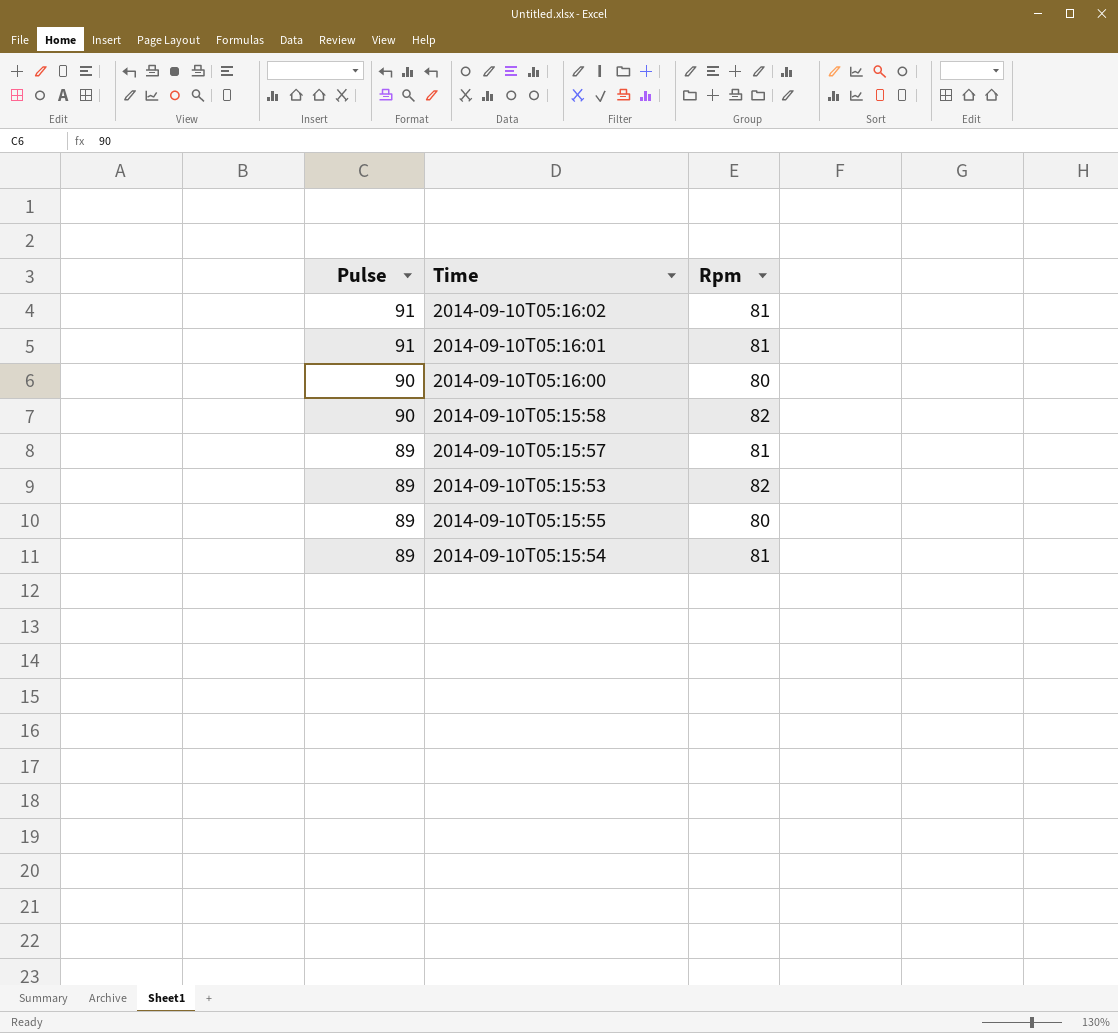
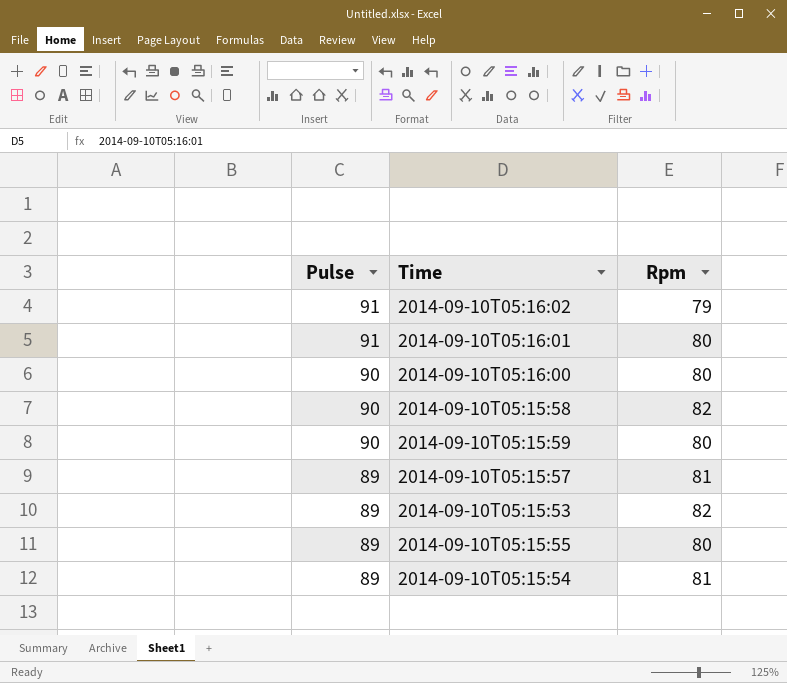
2014-09-10T05:16:02 | Rpm: 81 -> 79
2014-09-10T05:16:01 | Rpm: 81 -> 80
row 2014-09-10T05:15:59: none -> 90 | 80

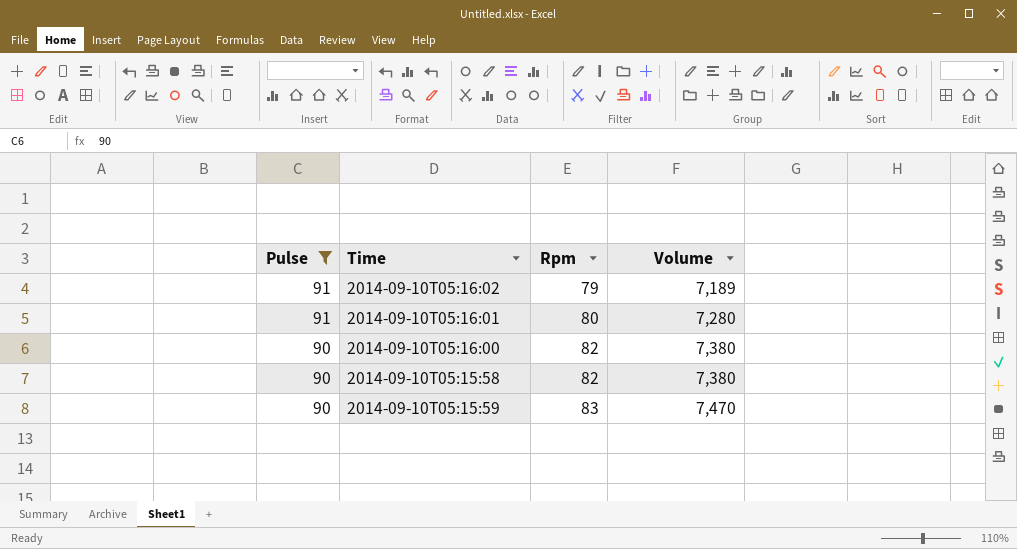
filter: none -> Pulse != 89
column Volume | formula: none -> [Pulse] * [Rpm]
2014-09-10T05:16:00 | Rpm: 80 -> 82
2014-09-10T05:15:59 | Rpm: 80 -> 83

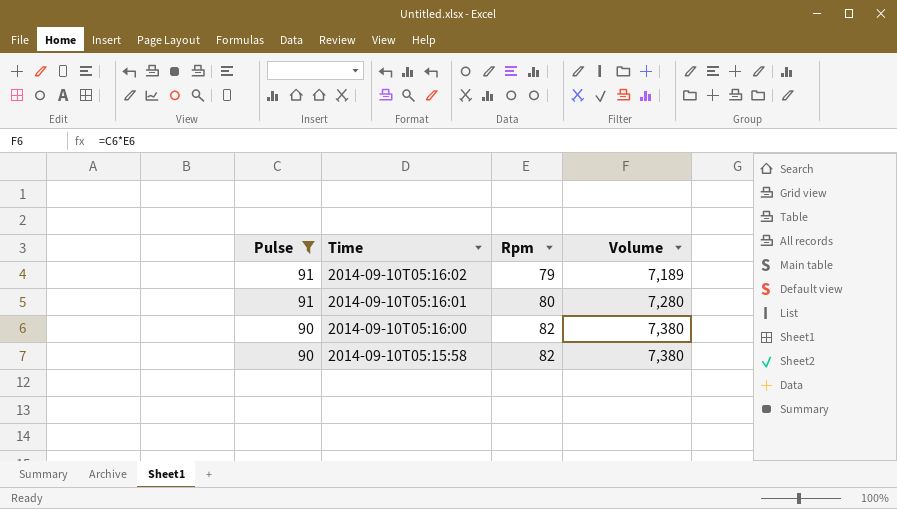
row 2014-09-10T05:15:59: 90 | 83 | 7,470 -> none

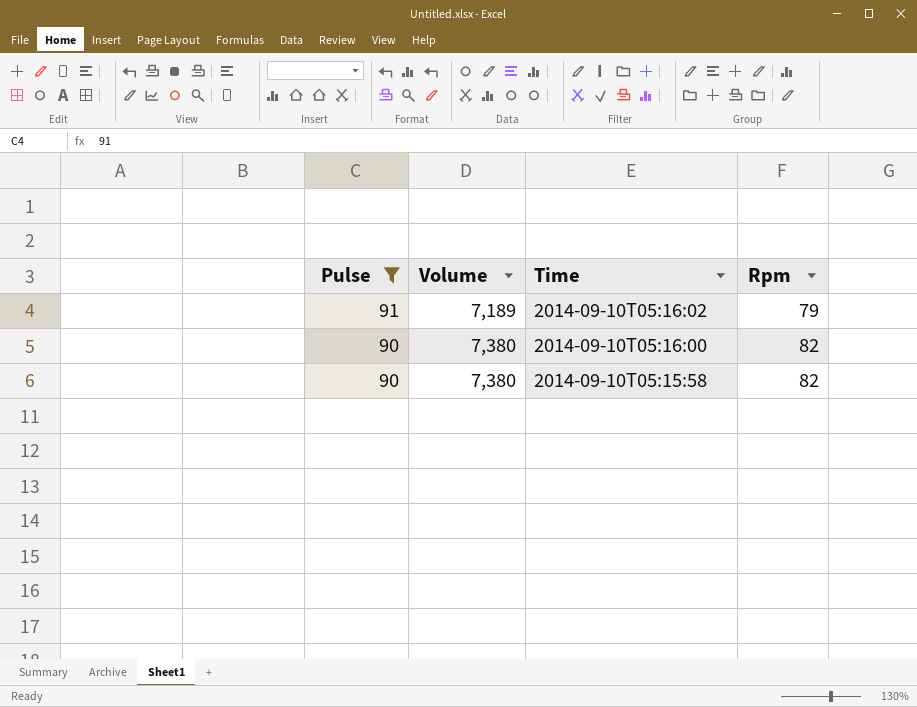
column Volume | position: 4 -> 2
row 2014-09-10T05:16:01: 91 | 80 | 7,280 -> none

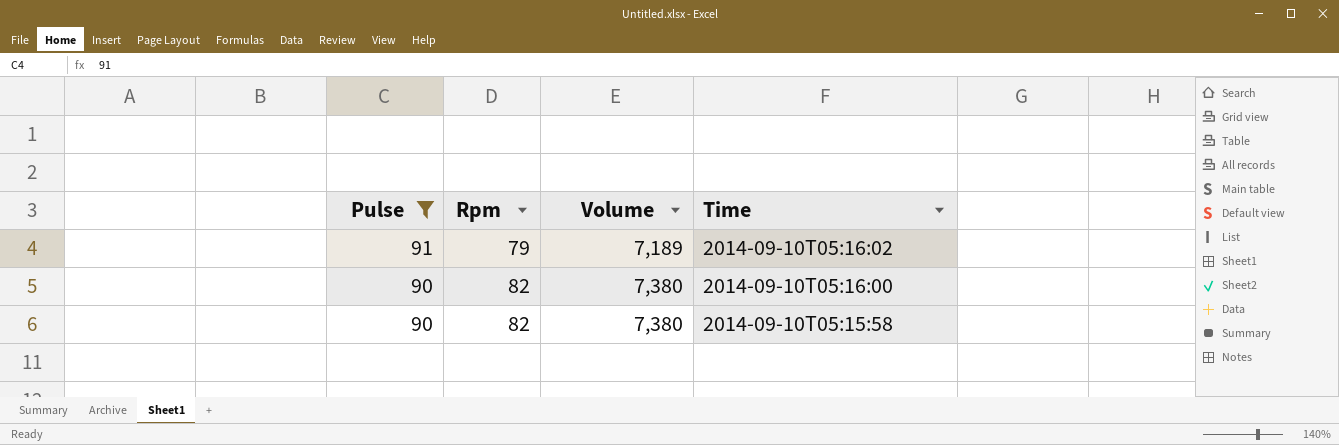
column Rpm | position: 4 -> 2

